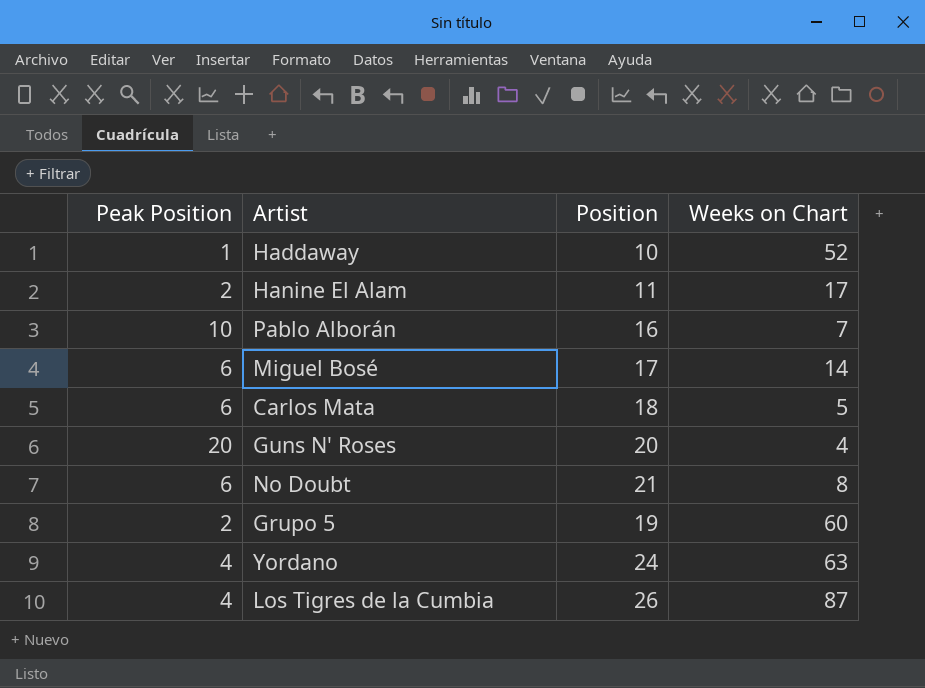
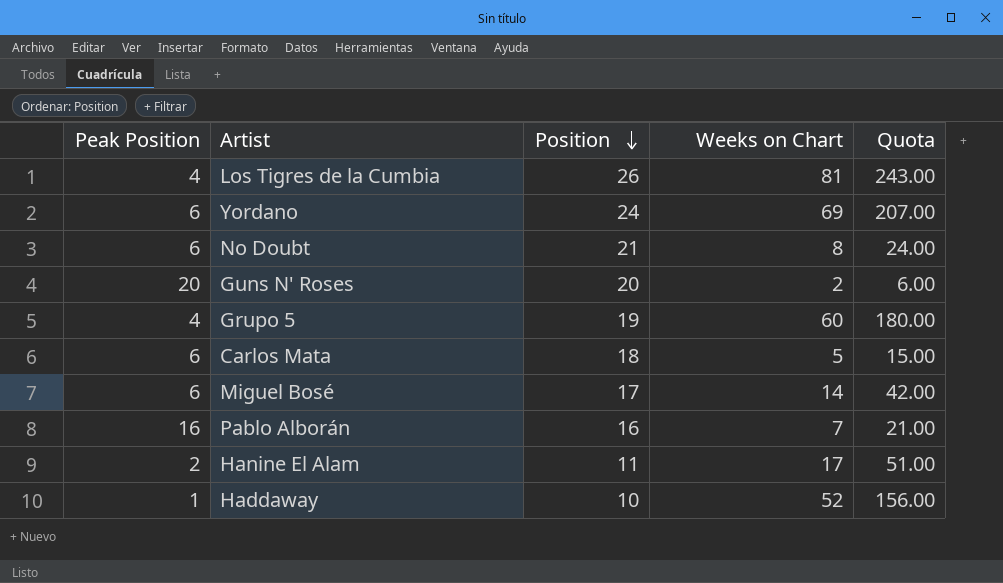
row order: none -> Position descending
column Quota | formula: none -> [Weeks on Chart] * 3
Los Tigres de la Cumbia | Weeks on Chart: 87 -> 81
Yordano | Peak Position: 4 -> 6
Yordano | Weeks on Chart: 63 -> 69
Guns N' Roses | Weeks on Chart: 4 -> 2
Grupo 5 | Peak Position: 2 -> 4
Pablo Alborán | Peak Position: 10 -> 16

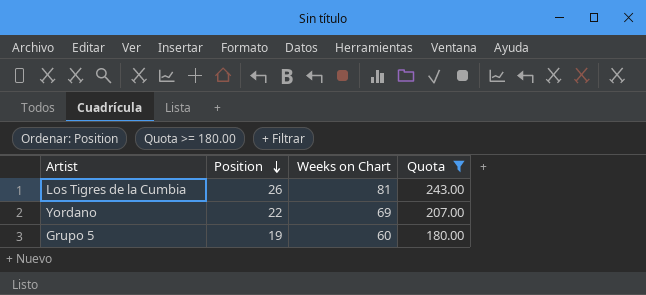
filter: none -> Quota >= 180.00
column Peak Position | position: 1 -> none
Yordano | Position: 24 -> 22

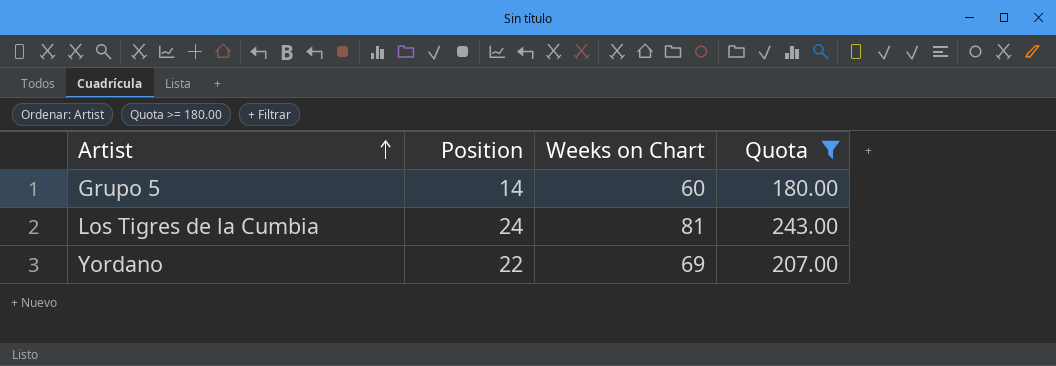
row order: Position descending -> Artist ascending
Grupo 5 | Position: 19 -> 14
Los Tigres de la Cumbia | Position: 26 -> 24

